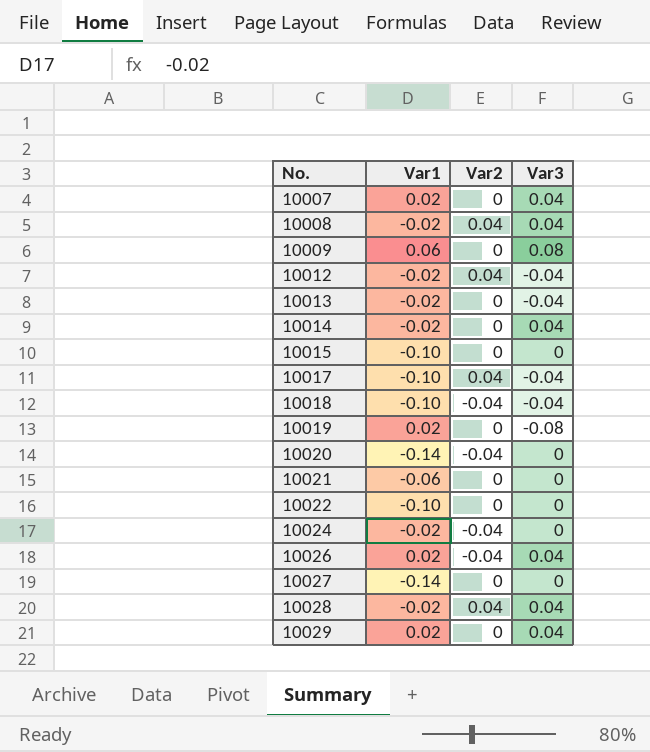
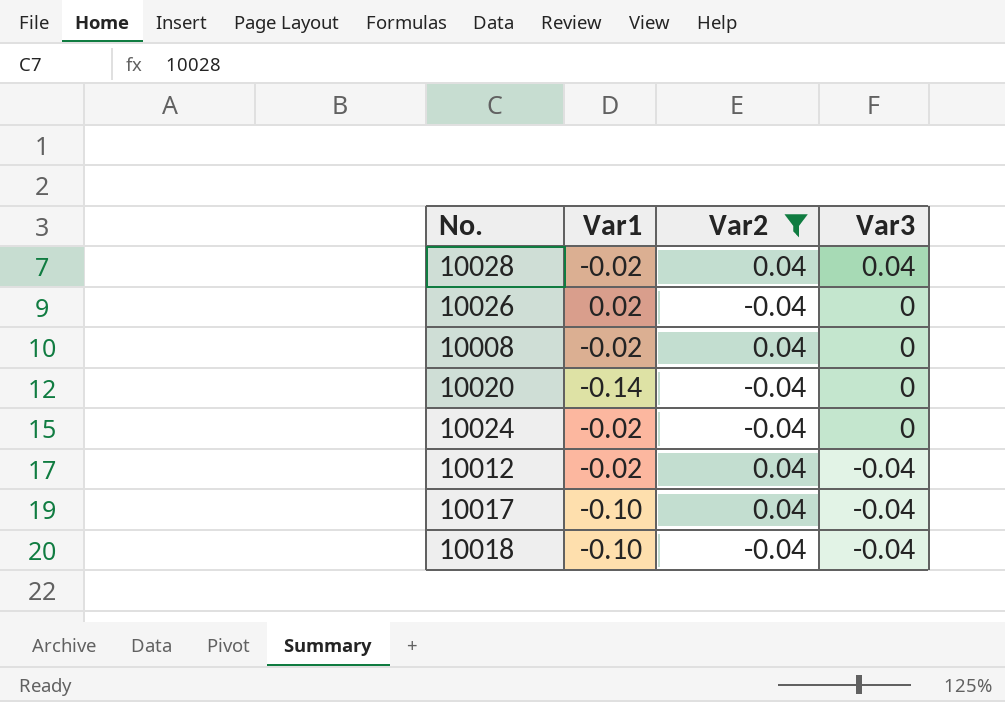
filter: none -> Var2 != 0
row order: No. ascending -> Var3 descending
10026 | Var3: 0.04 -> 0
10008 | Var3: 0.04 -> 0

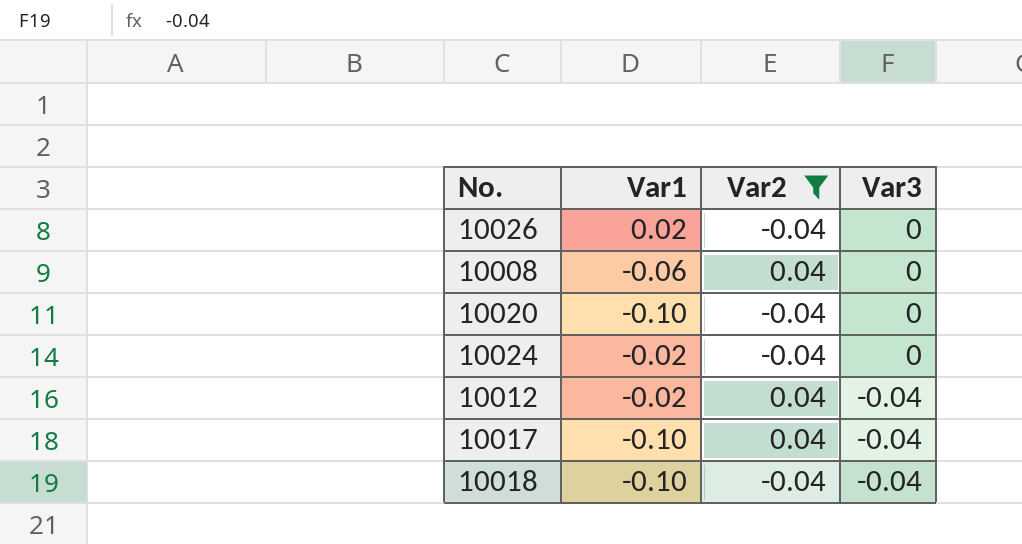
row 10028: -0.02 | 0.04 | 0.04 -> none
10008 | Var1: -0.02 -> -0.06
10020 | Var1: -0.14 -> -0.10

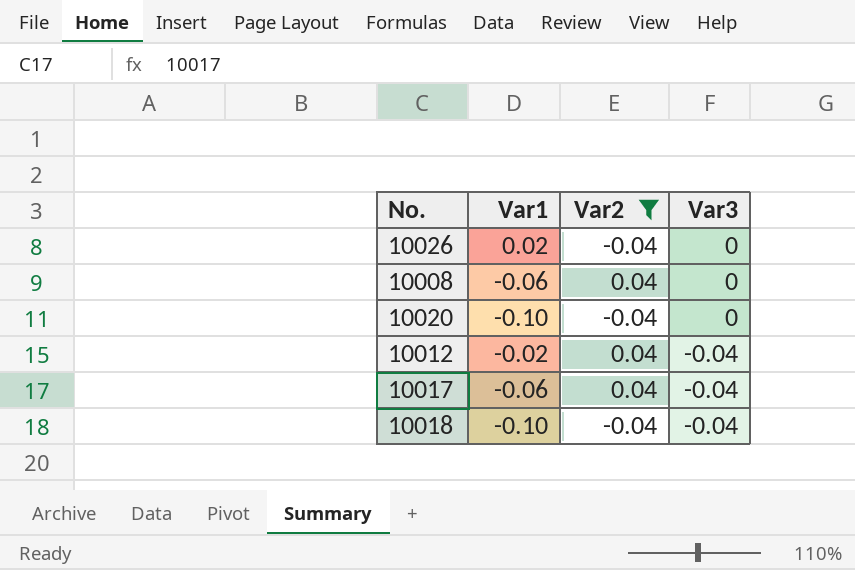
row 10024: -0.02 | -0.04 | 0 -> none
10017 | Var1: -0.10 -> -0.06

